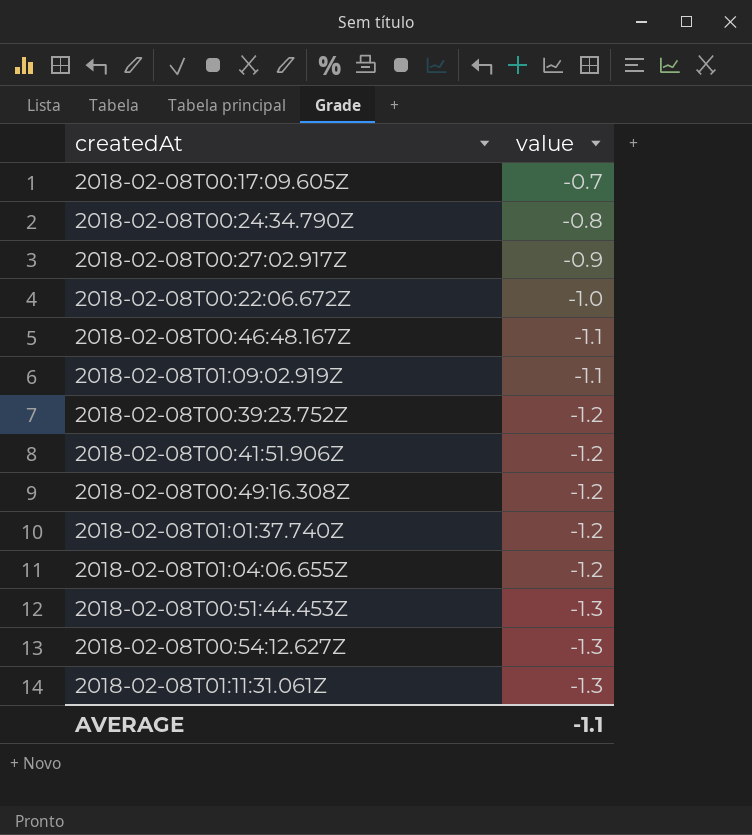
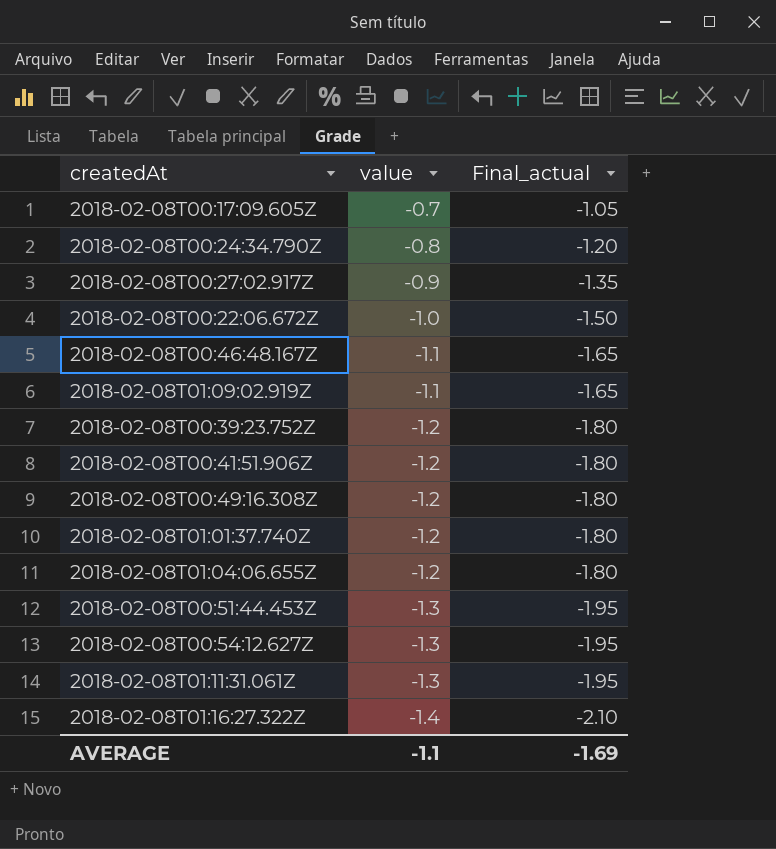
column Final_actual | formula: none -> [value] * 1.5
row 2018-02-08T01:16:27.322Z: none -> -1.4 | -2.10

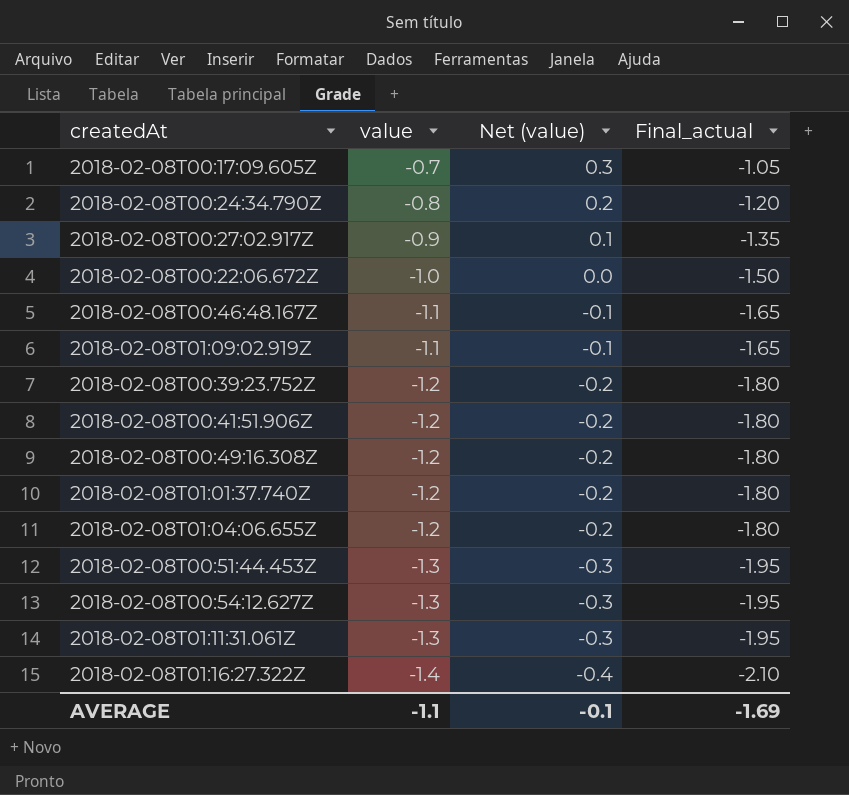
column Net (value) | formula: none -> [value] + 1

